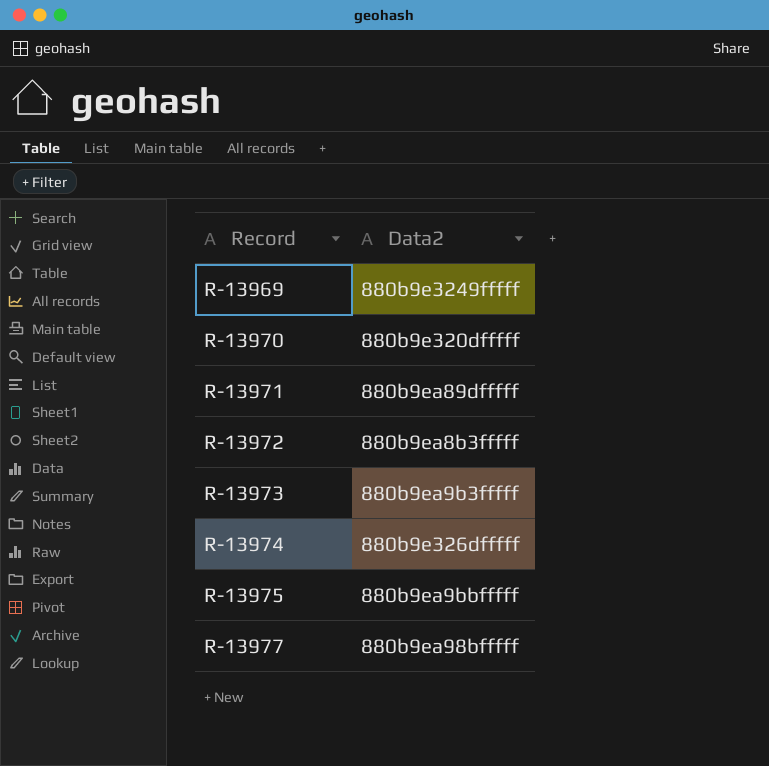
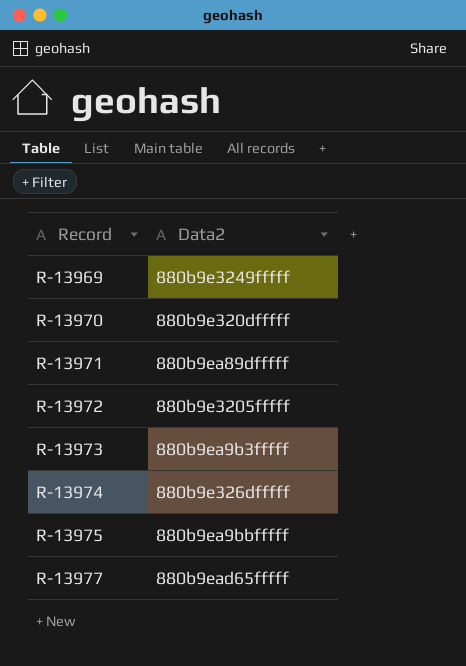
R-13972 | Data2: 880b9ea8b3fffff -> 880b9e3205fffff
R-13977 | Data2: 880b9ea98bfffff -> 880b9ead65fffff

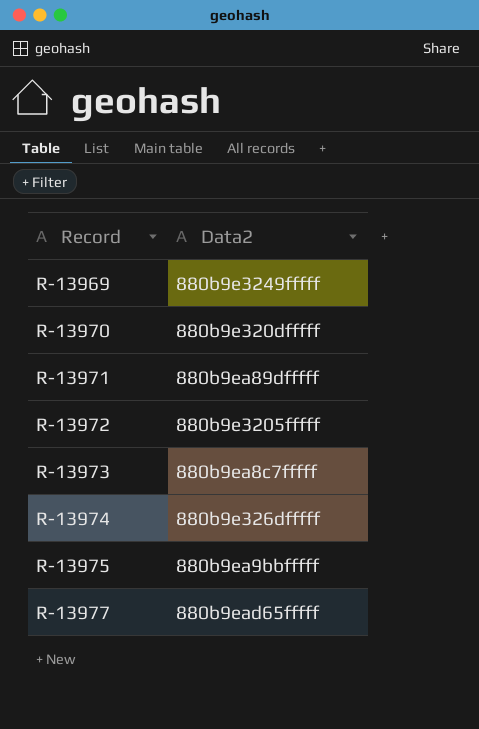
R-13973 | Data2: 880b9ea9b3fffff -> 880b9ea8c7fffff

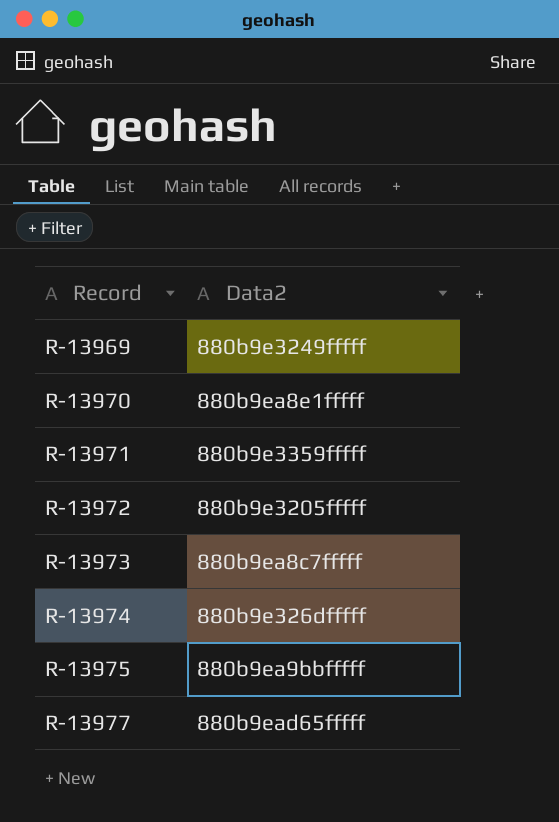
R-13970 | Data2: 880b9e320dfffff -> 880b9ea8e1fffff
R-13971 | Data2: 880b9ea89dfffff -> 880b9e3359fffff

